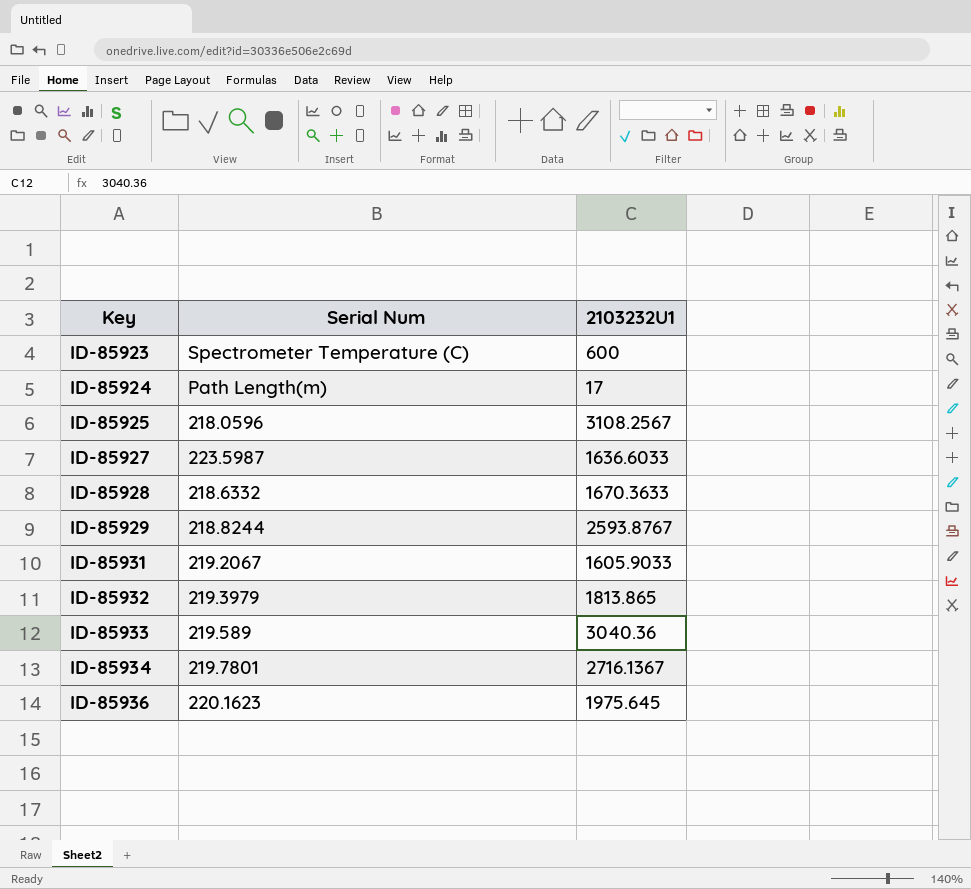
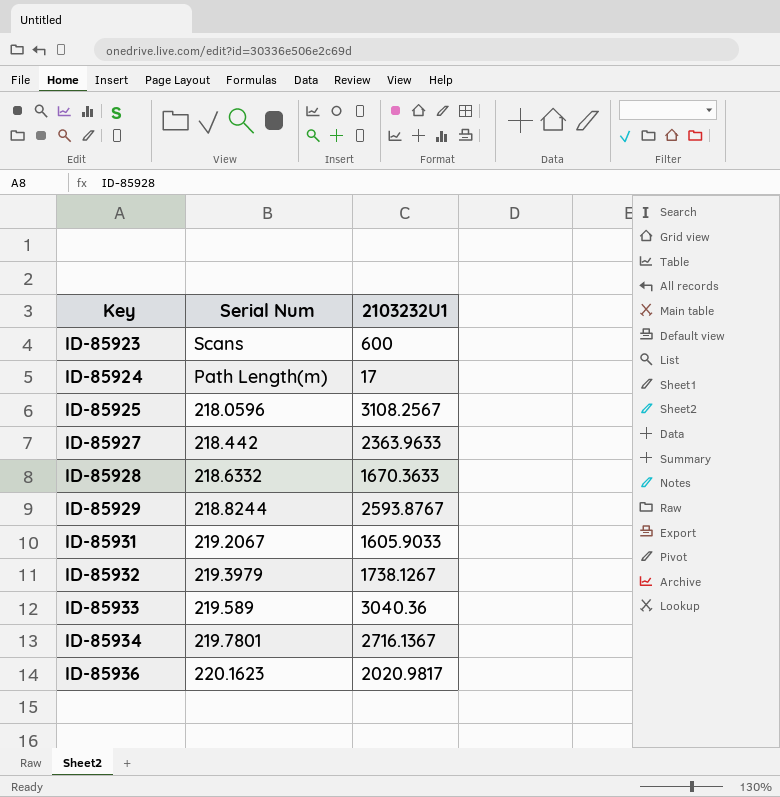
ID-85923 | Serial Num: Spectrometer Temperature (C) -> Scans
ID-85927 | Serial Num: 223.5987 -> 218.442
ID-85927 | 2103232U1: 1636.6033 -> 2363.9633
ID-85932 | 2103232U1: 1813.865 -> 1738.1267
ID-85936 | 2103232U1: 1975.645 -> 2020.9817

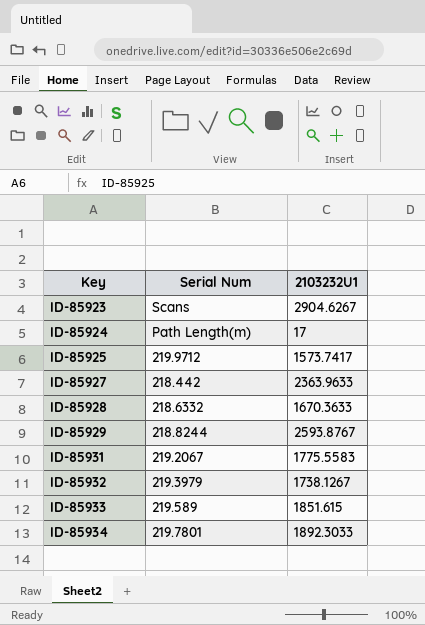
row ID-85936: 220.1623 | 2020.9817 -> none
ID-85923 | 2103232U1: 600 -> 2904.6267
ID-85925 | Serial Num: 218.0596 -> 219.9712
ID-85925 | 2103232U1: 3108.2567 -> 1573.7417
ID-85931 | 2103232U1: 1605.9033 -> 1775.5583
ID-85933 | 2103232U1: 3040.36 -> 1851.615
ID-85934 | 2103232U1: 2716.1367 -> 1892.3033

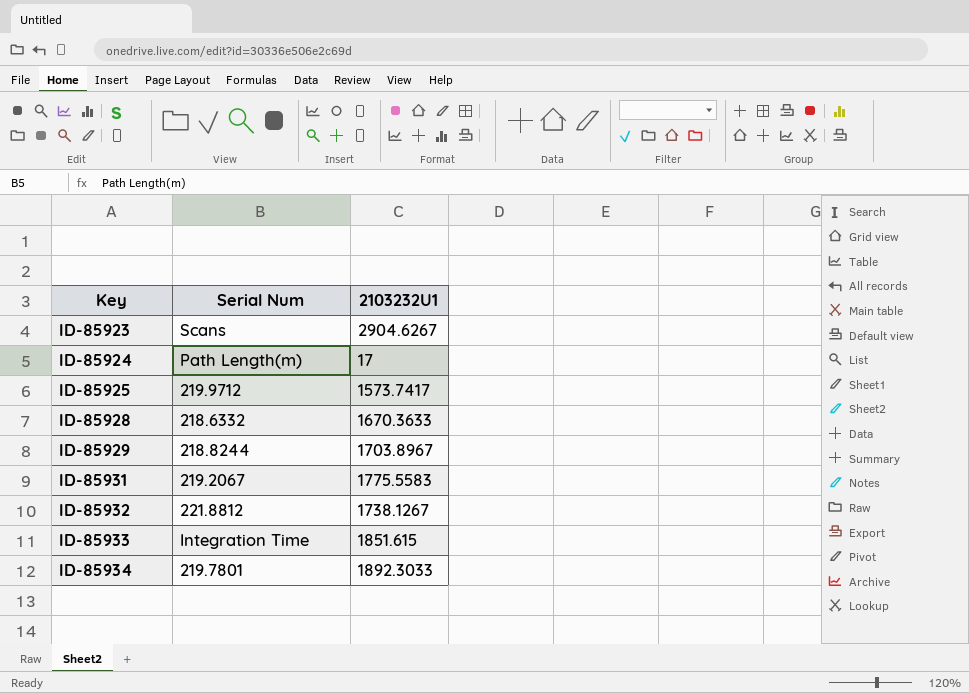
row ID-85927: 218.442 | 2363.9633 -> none
ID-85929 | 2103232U1: 2593.8767 -> 1703.8967
ID-85932 | Serial Num: 219.3979 -> 221.8812
ID-85933 | Serial Num: 219.589 -> Integration Time

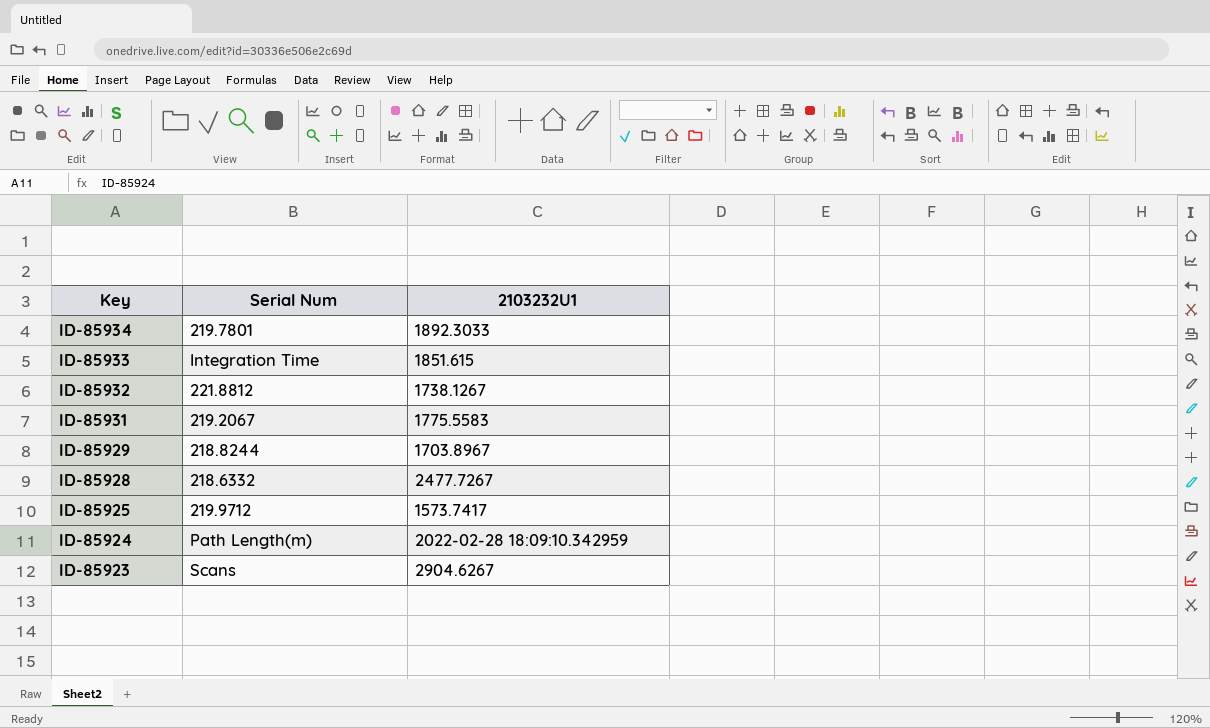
row order: Key ascending -> Key descending
ID-85928 | 2103232U1: 1670.3633 -> 2477.7267
ID-85924 | 2103232U1: 17 -> 2022-02-28 18:09:10.342959

